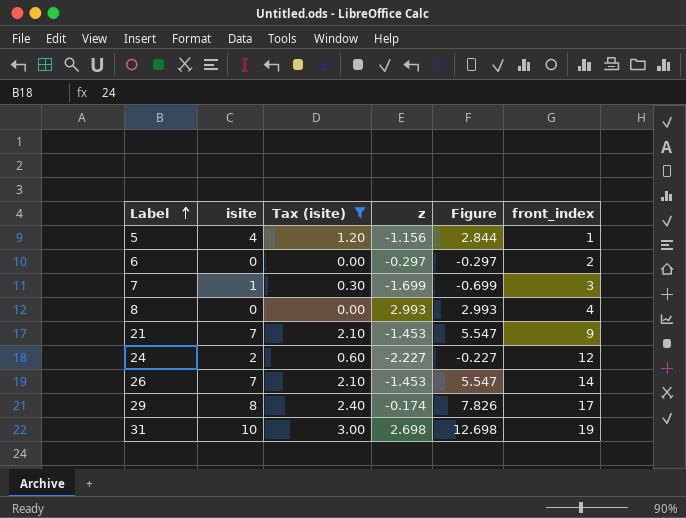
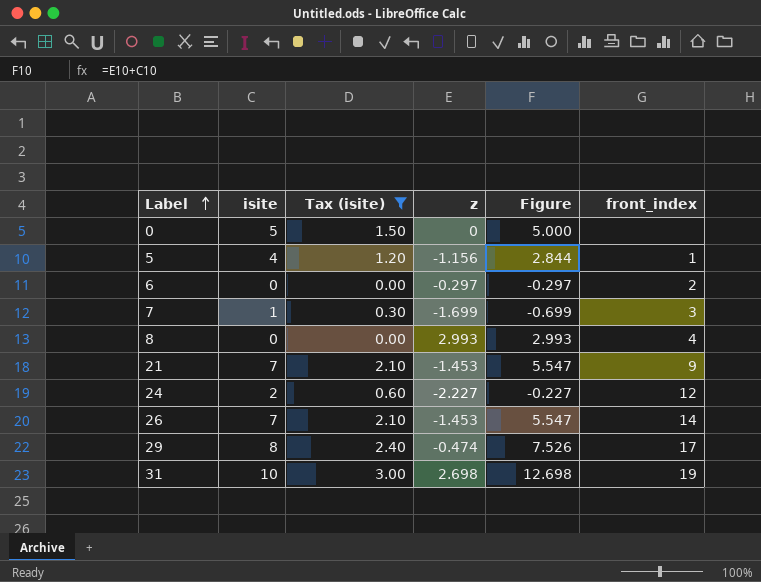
row 0: none -> 5 | 1.50 | 0 | 5.000 | none
29 | z: -0.174 -> -0.474
29 | Figure: 7.826 -> 7.526

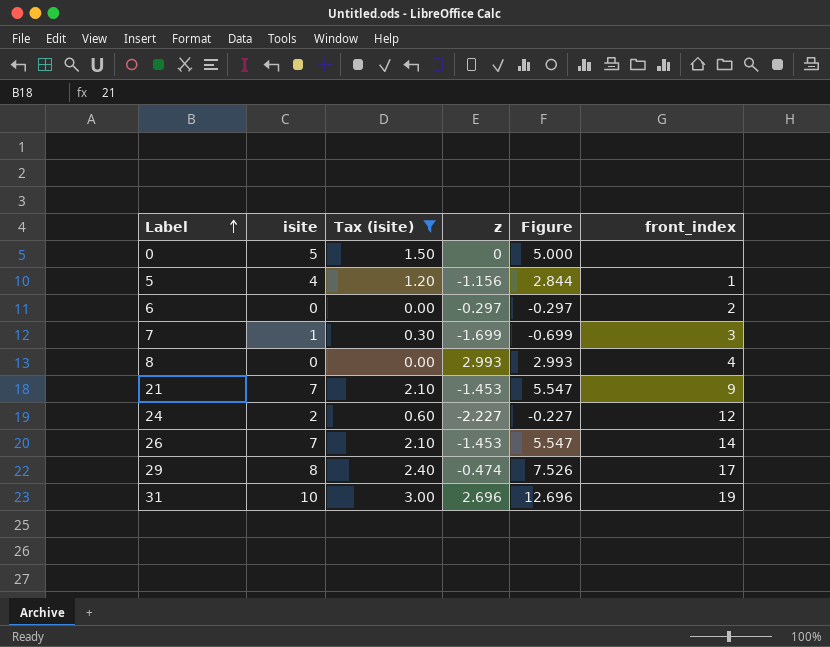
31 | z: 2.698 -> 2.696
31 | Figure: 12.698 -> 12.696

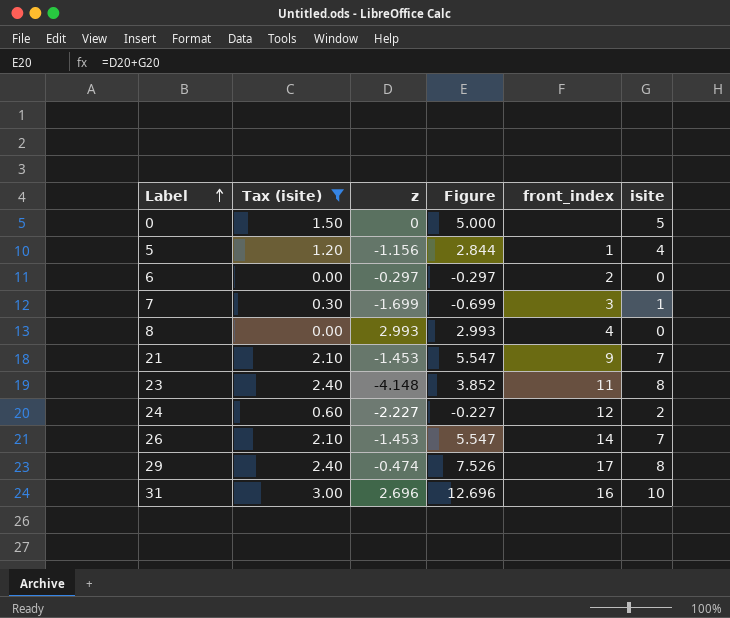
column isite | position: 2 -> 6
row 23: none -> 2.40 | -4.148 | 3.852 | 11 | 8
31 | front_index: 19 -> 16

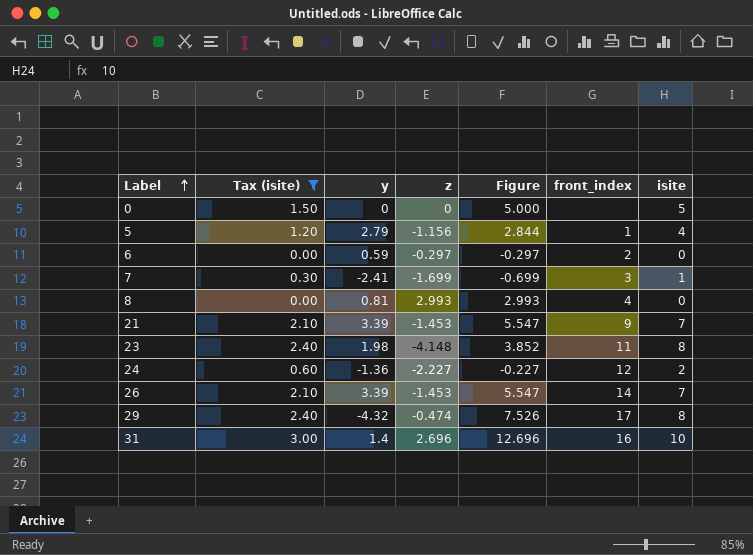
column y | position: none -> 3

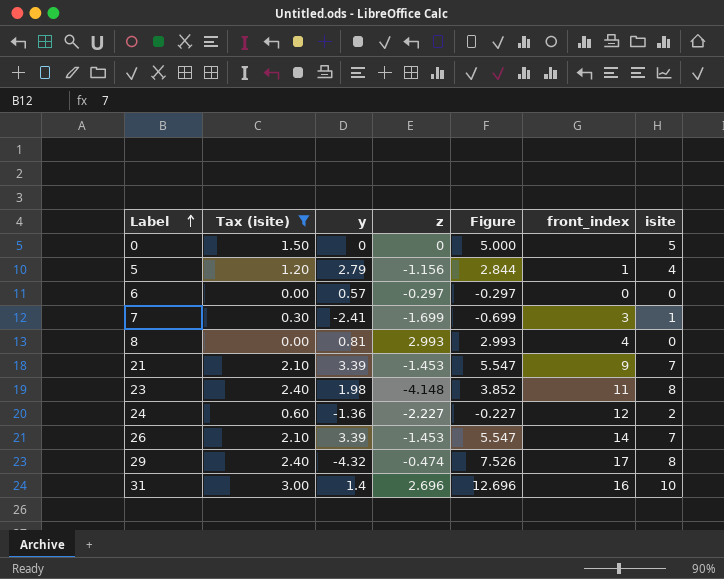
6 | y: 0.59 -> 0.57
6 | front_index: 2 -> 0

